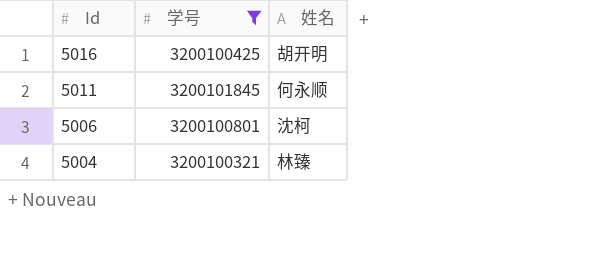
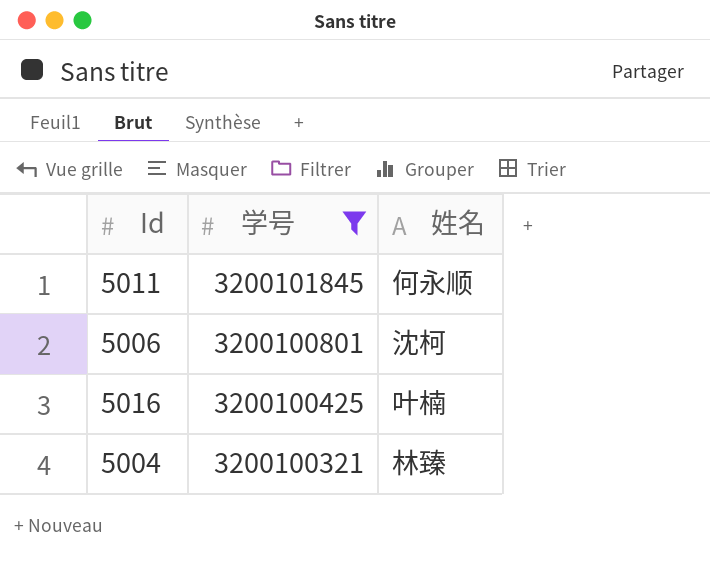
row order: Id descending -> 学号 descending
5016 | 姓名: 胡开明 -> 叶楠

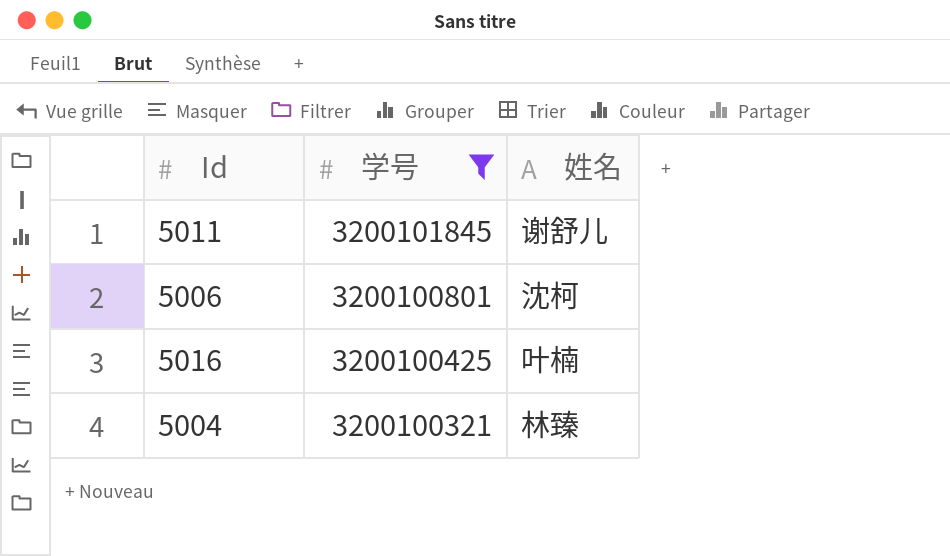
5011 | 姓名: 何永顺 -> 谢舒儿

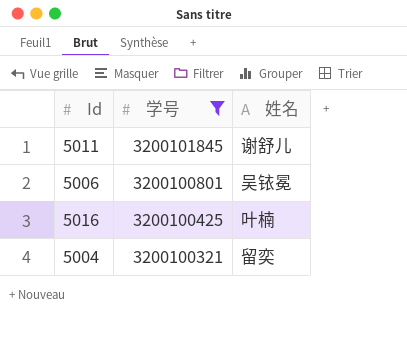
5006 | 姓名: 沈柯 -> 吴铱冕
5004 | 姓名: 林臻 -> 留奕

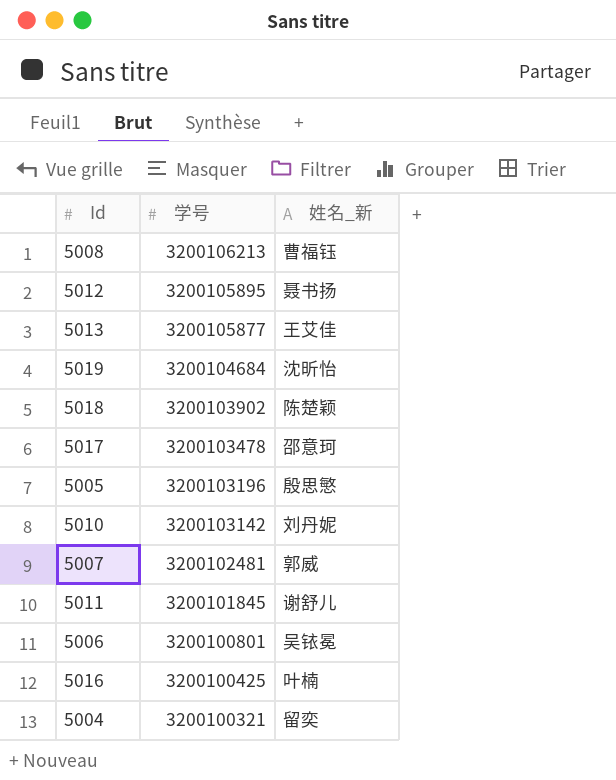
filter: 学号 <= 3200101845 -> none
column name: 姓名 -> 姓名_新

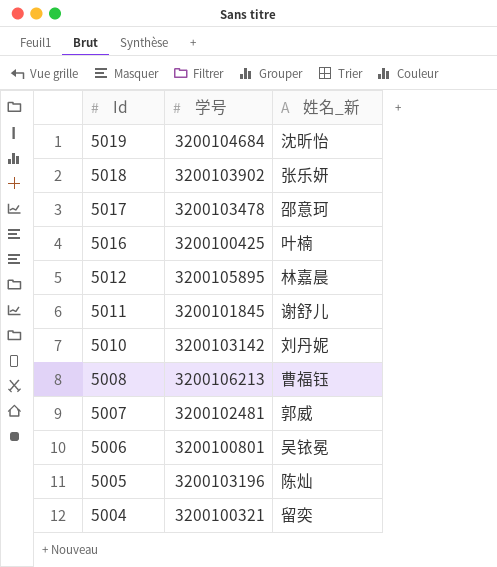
row order: 学号 descending -> Id descending
row 5013: 3200105877 | 王艾佳 -> none
5018 | 姓名_新: 陈楚颖 -> 张乐妍
5012 | 姓名_新: 聂书扬 -> 林嘉晨
5005 | 姓名_新: 殷思慜 -> 陈灿

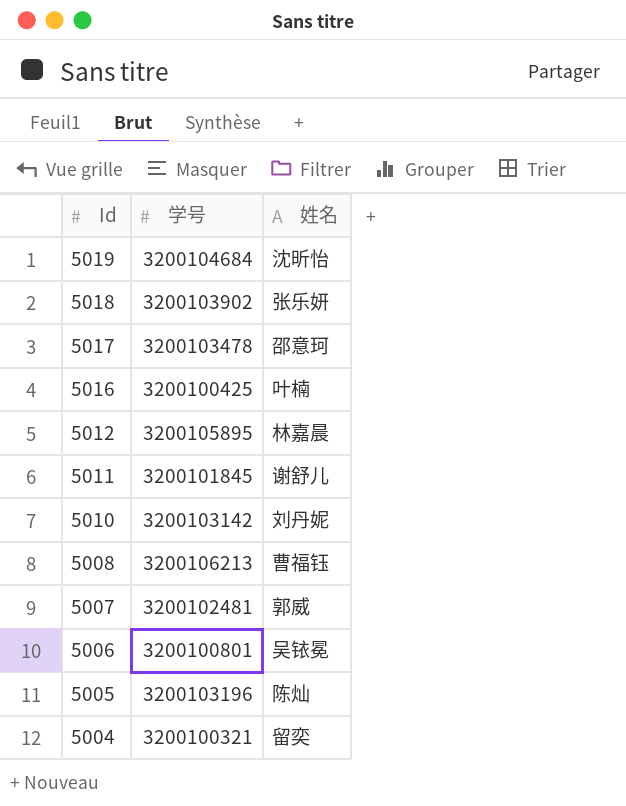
column name: 姓名_新 -> 姓名

